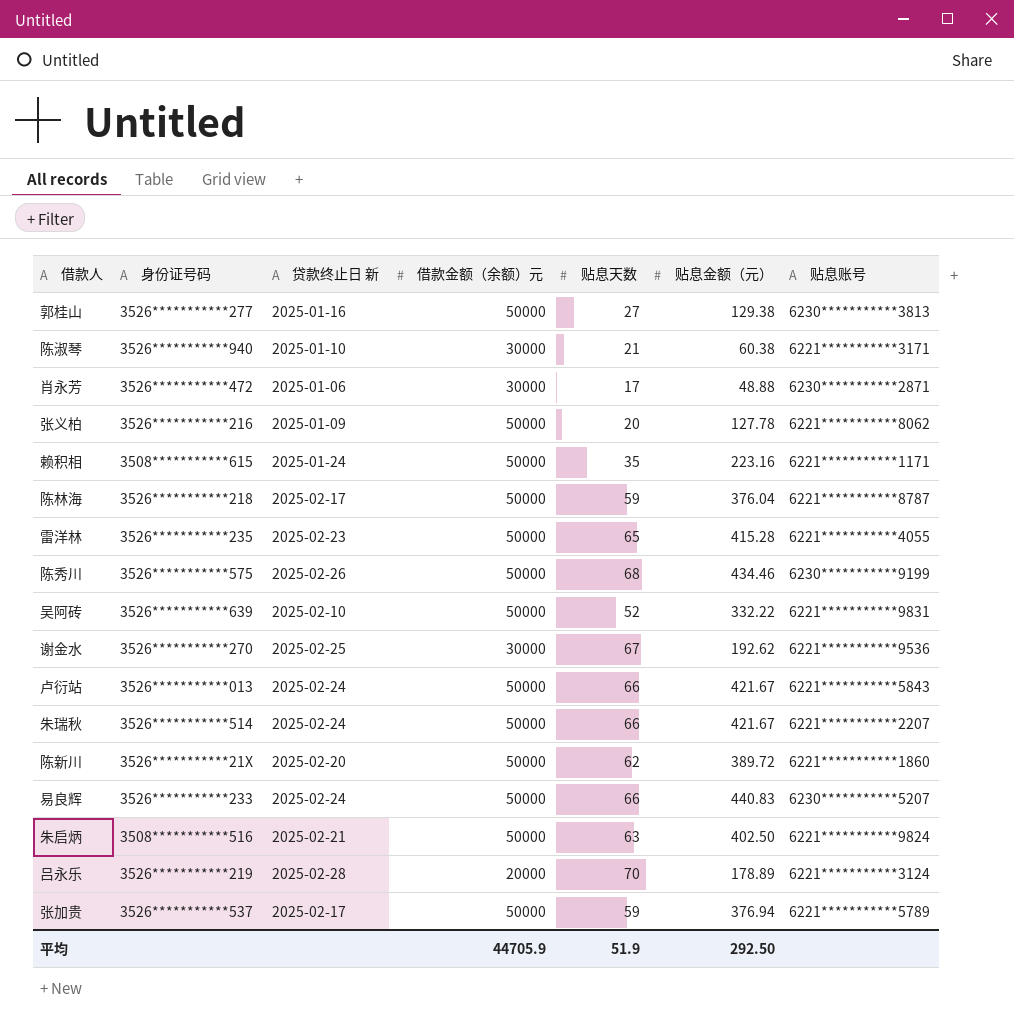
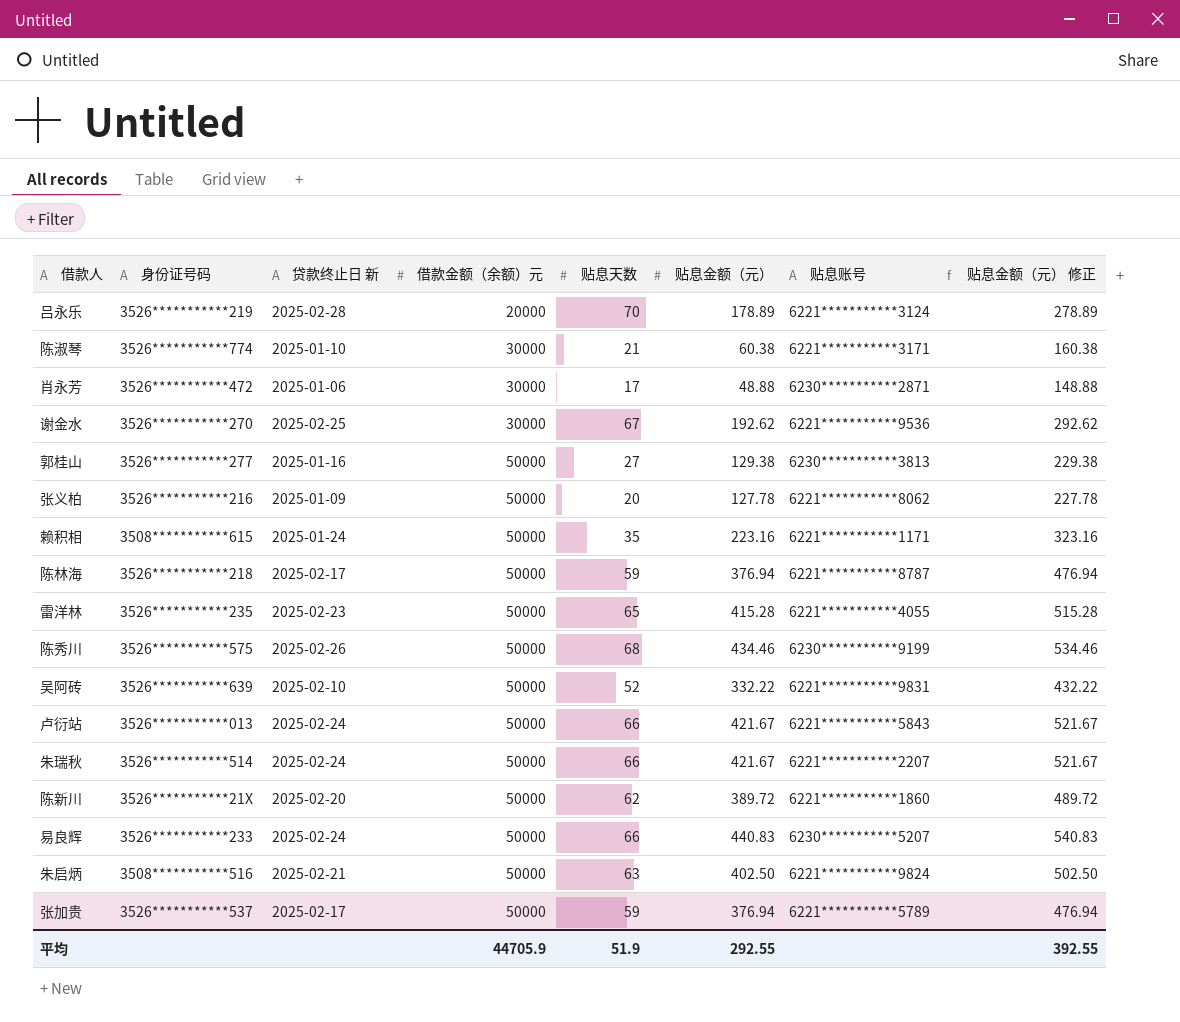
row order: none -> 借款金额（余额）元 ascending
column 贴息金额（元） 修正 | formula: none -> [贴息金额（元）] + 100
陈淑琴 | 身份证号码: 3526***********940 -> 3526***********774
陈林海 | 贴息金额（元）: 376.04 -> 376.94
平均 | 贴息金额（元）: 292.50 -> 292.55

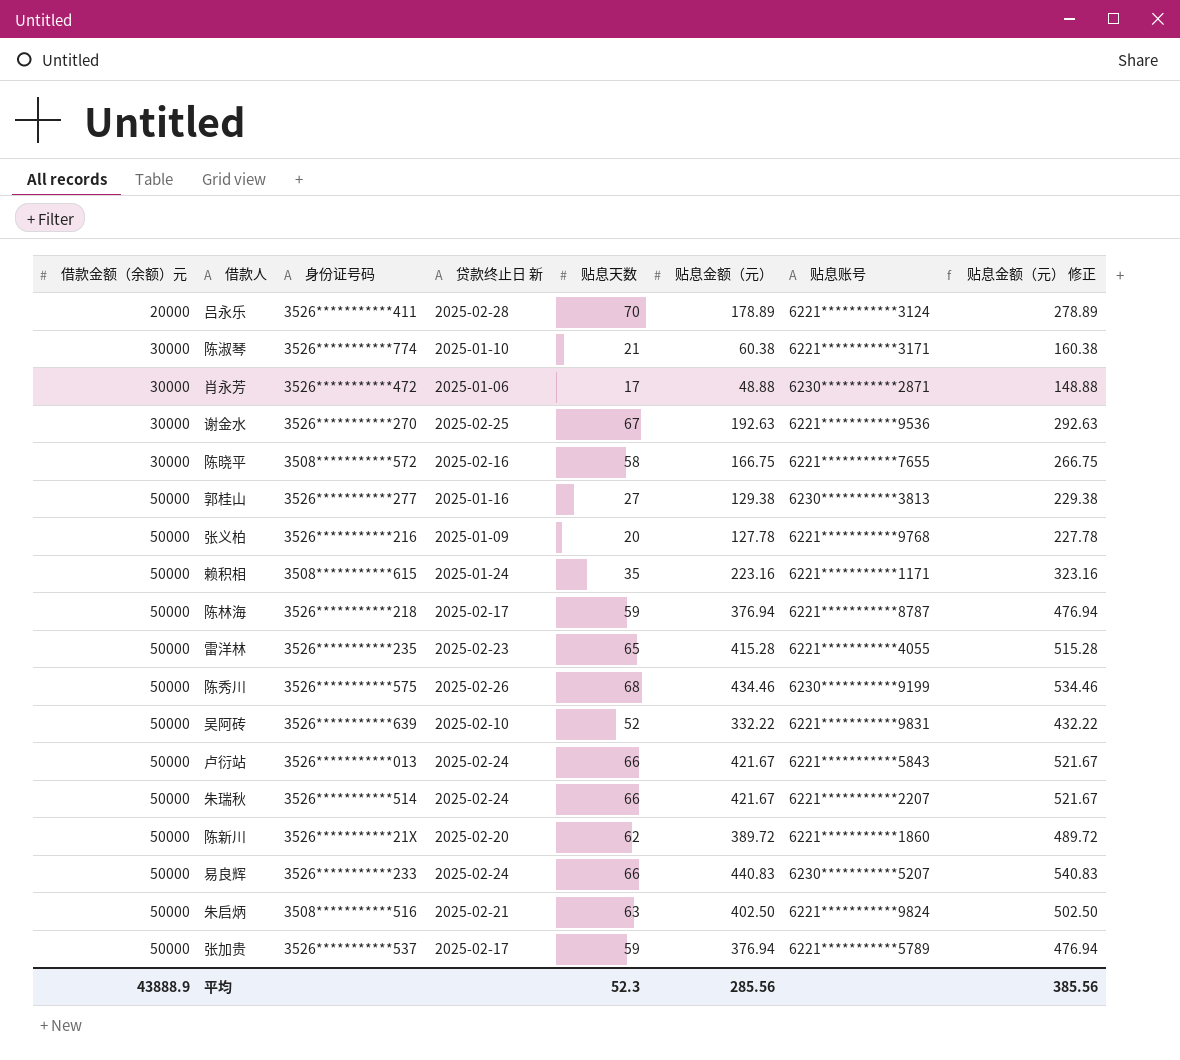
column 借款金额（余额）元 | position: 4 -> 1
吕永乐 | 身份证号码: 3526***********219 -> 3526***********411
谢金水 | 贴息金额（元）: 192.62 -> 192.63
谢金水 | 贴息金额（元） 修正: 292.62 -> 292.63
row 陈晓平: none -> 30000 | 3508***********572 | 2025-02-16 | 58 | 166.75 | 6221***********7655 | 266.75
张义柏 | 贴息账号: 6221***********8062 -> 6221***********9768
平均 | 借款金额（余额）元: 44705.9 -> 43888.9
平均 | 贴息天数: 51.9 -> 52.3
平均 | 贴息金额（元）: 292.55 -> 285.56
平均 | 贴息金额（元） 修正: 392.55 -> 385.56

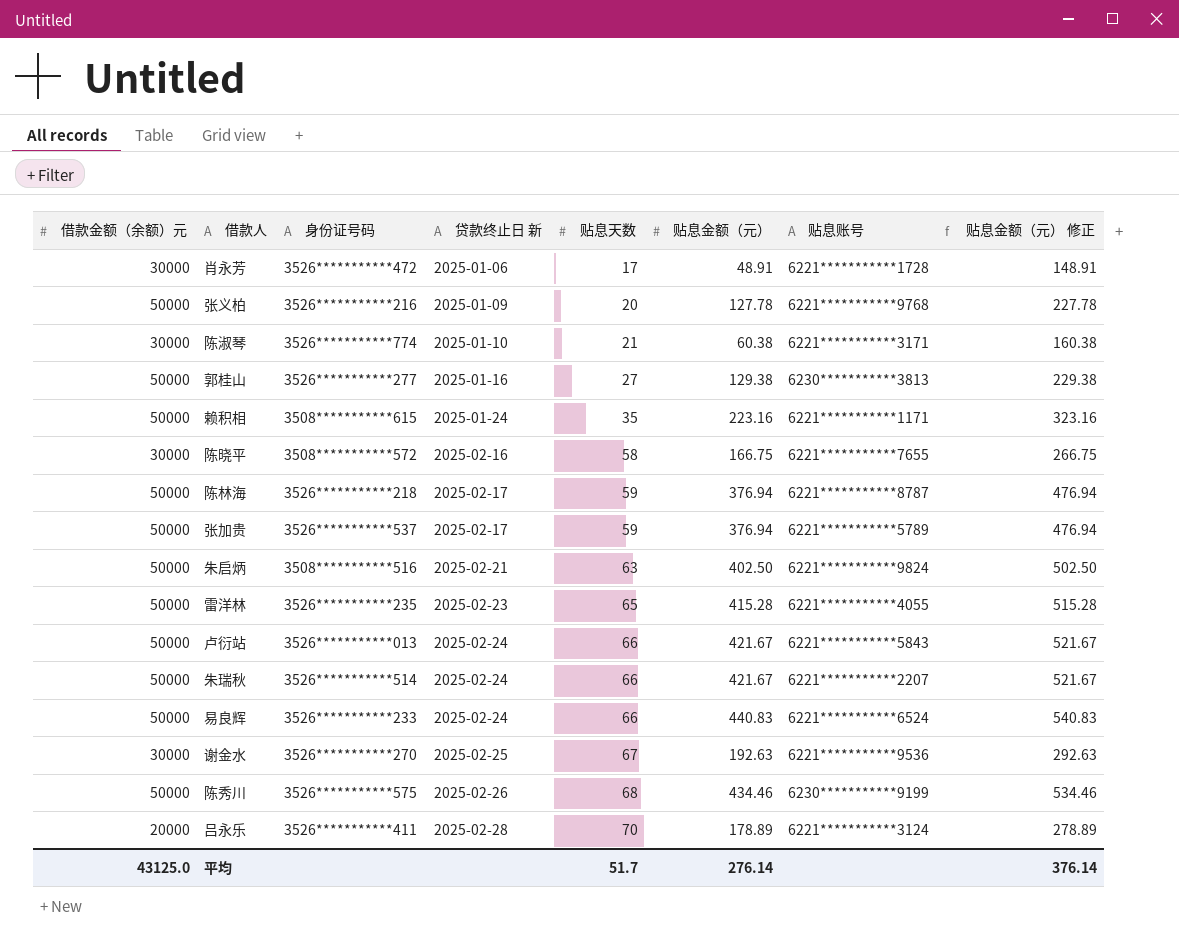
row order: 借款金额（余额）元 ascending -> 贷款终止日 新 ascending
row 吴阿砖: 50000 | 3526***********639 | 2025-02-10 | 52 | 332.22 | 6221***********9831 | 432.22 -> none
row 陈新川: 50000 | 3526***********21X | 2025-02-20 | 62 | 389.72 | 6221***********1860 | 489.72 -> none
肖永芳 | 贴息金额（元）: 48.88 -> 48.91
肖永芳 | 贴息账号: 6230***********2871 -> 6221***********1728
肖永芳 | 贴息金额（元） 修正: 148.88 -> 148.91
易良辉 | 贴息账号: 6230***********5207 -> 6221***********6524
平均 | 借款金额（余额）元: 43888.9 -> 43125.0
平均 | 贴息天数: 52.3 -> 51.7
平均 | 贴息金额（元）: 285.56 -> 276.14
平均 | 贴息金额（元） 修正: 385.56 -> 376.14

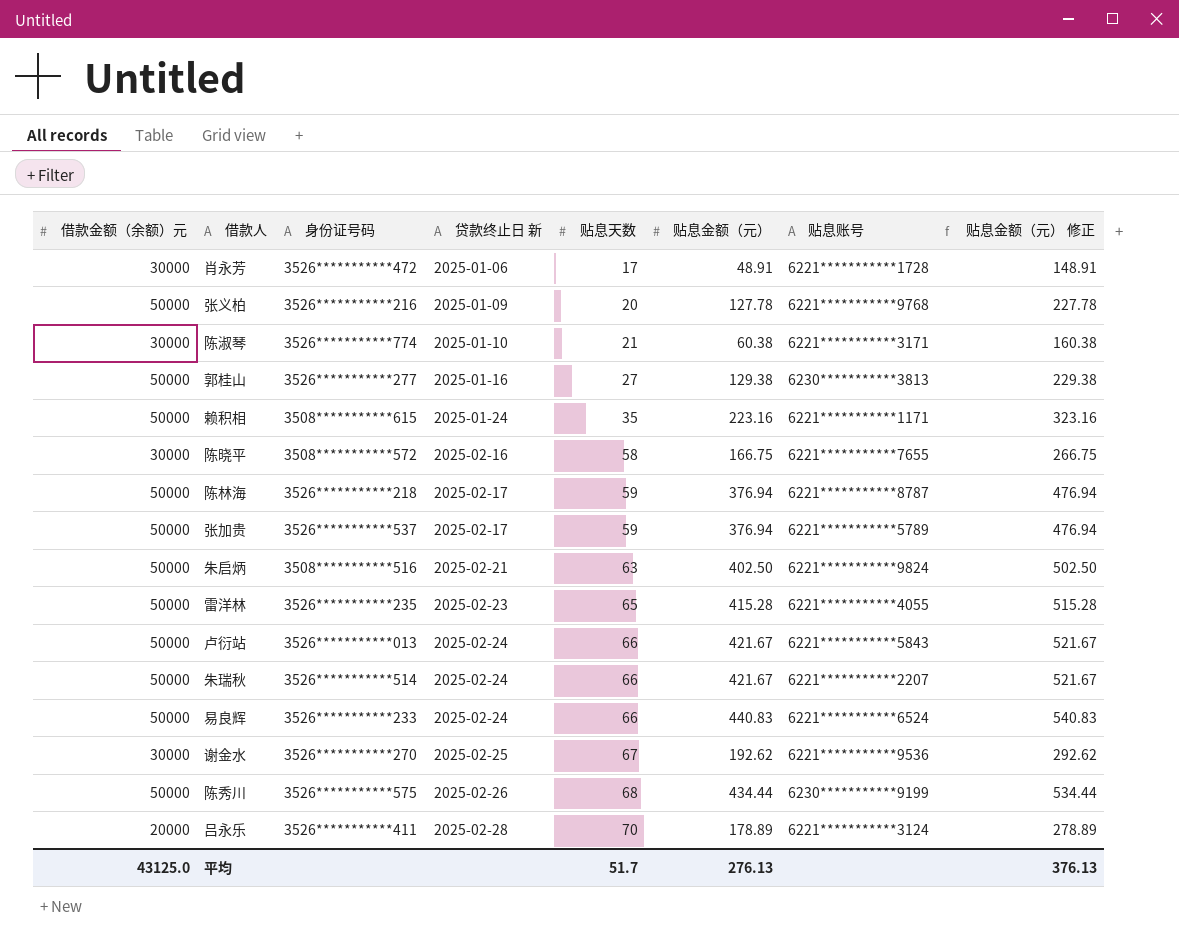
谢金水 | 贴息金额（元）: 192.63 -> 192.62
谢金水 | 贴息金额（元） 修正: 292.63 -> 292.62
陈秀川 | 贴息金额（元）: 434.46 -> 434.44
陈秀川 | 贴息金额（元） 修正: 534.46 -> 534.44
平均 | 贴息金额（元）: 276.14 -> 276.13
平均 | 贴息金额（元） 修正: 376.14 -> 376.13

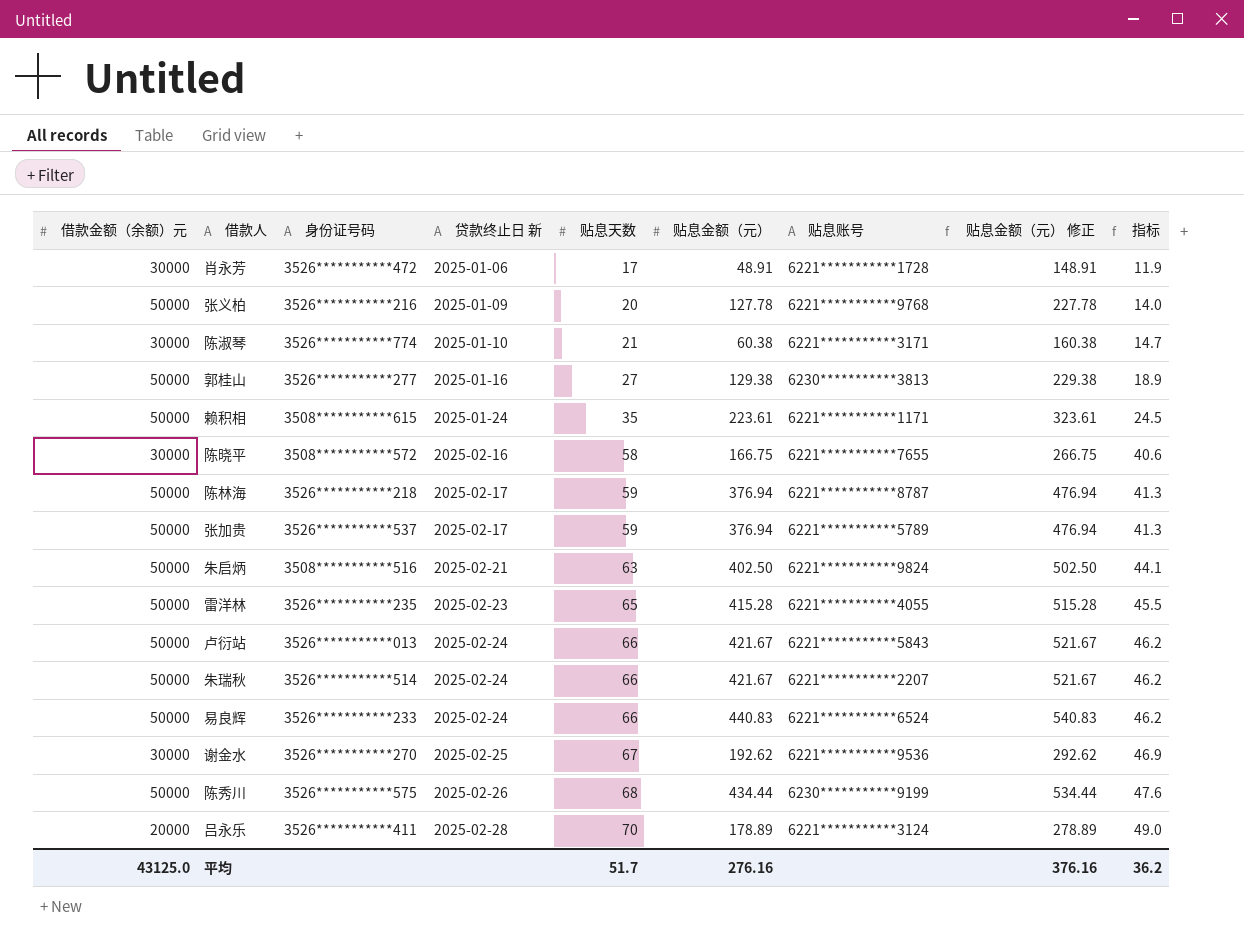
column 指标 | formula: none -> [贴息天数] * 0.7
赖积相 | 贴息金额（元）: 223.16 -> 223.61
赖积相 | 贴息金额（元） 修正: 323.16 -> 323.61
平均 | 贴息金额（元）: 276.13 -> 276.16
平均 | 贴息金额（元） 修正: 376.13 -> 376.16

